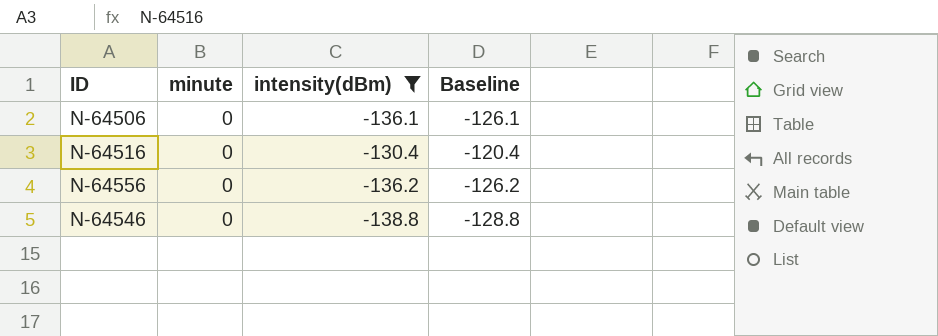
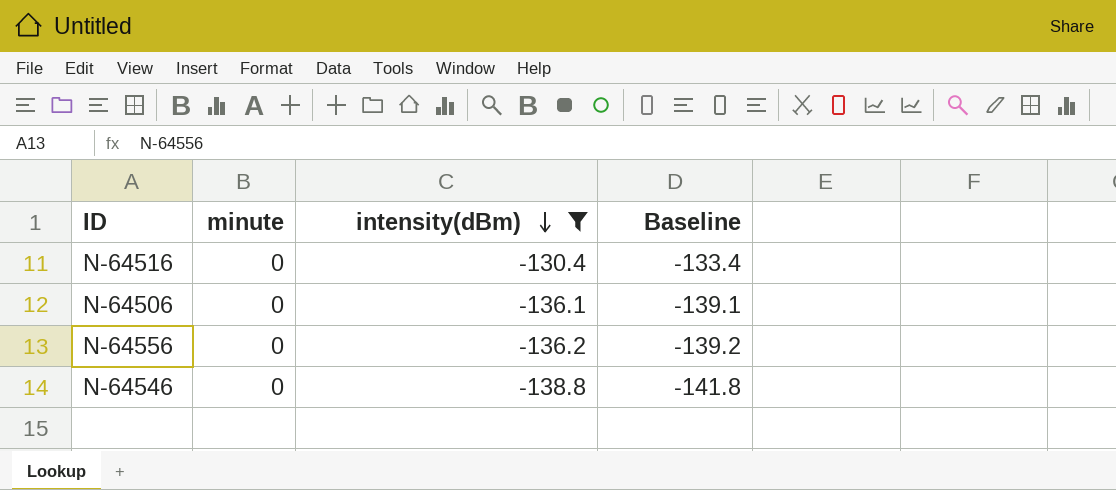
row order: none -> intensity(dBm) descending
column Baseline | formula: [intensity(dBm)] + 10 -> [intensity(dBm)] - 3

